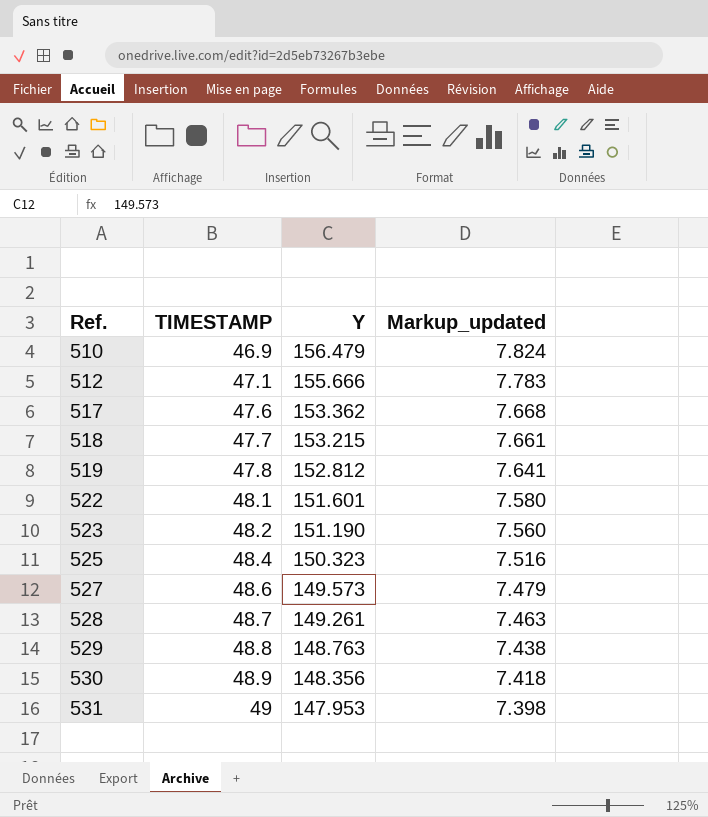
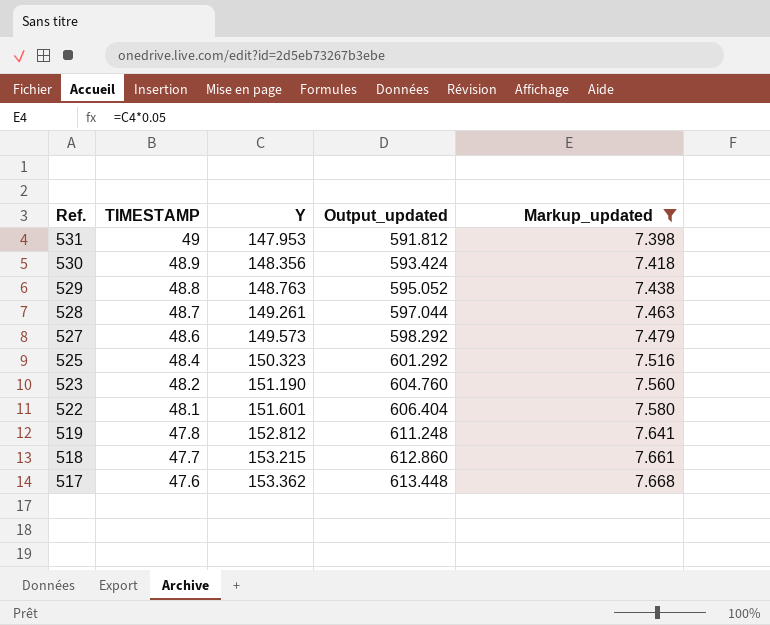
filter: none -> Markup_updated <= 7.668
row order: Ref. ascending -> Ref. descending
column Output_updated | formula: none -> [Y] * 4

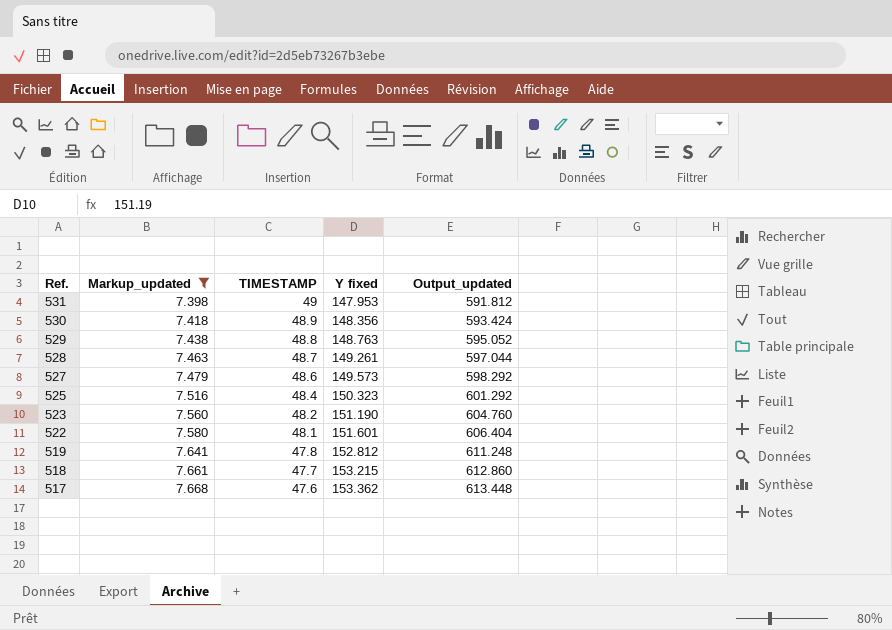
column Markup_updated | position: 5 -> 2
column name: Y -> Y fixed

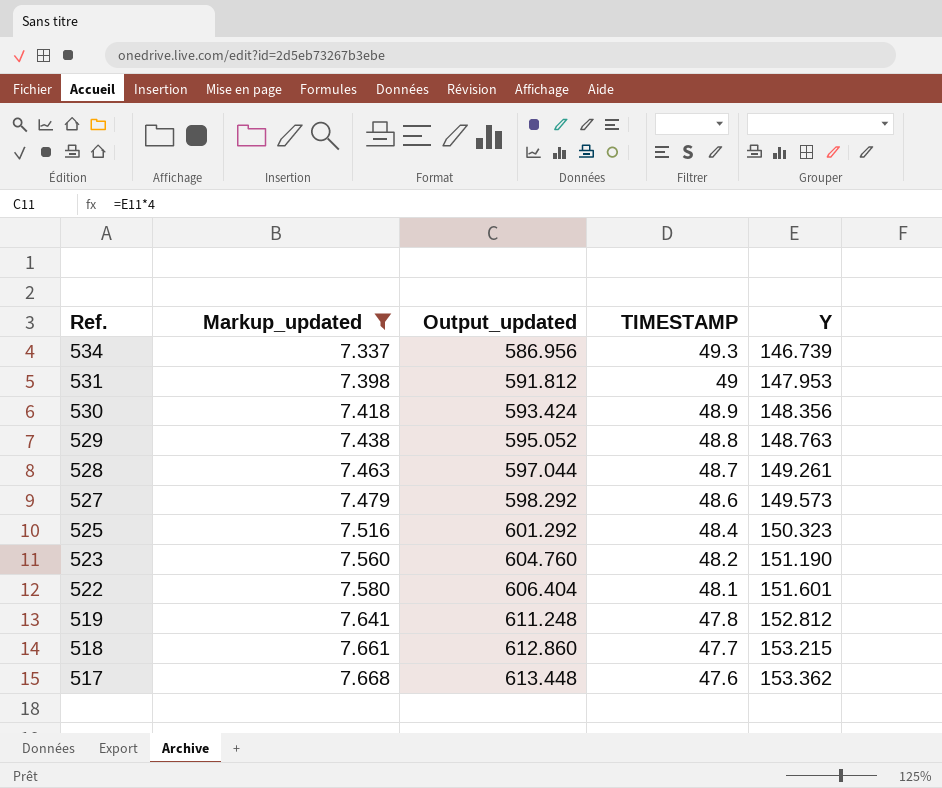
column Output_updated | position: 5 -> 3
column name: Y fixed -> Y
row 534: none -> 7.337 | 586.956 | 49.3 | 146.739

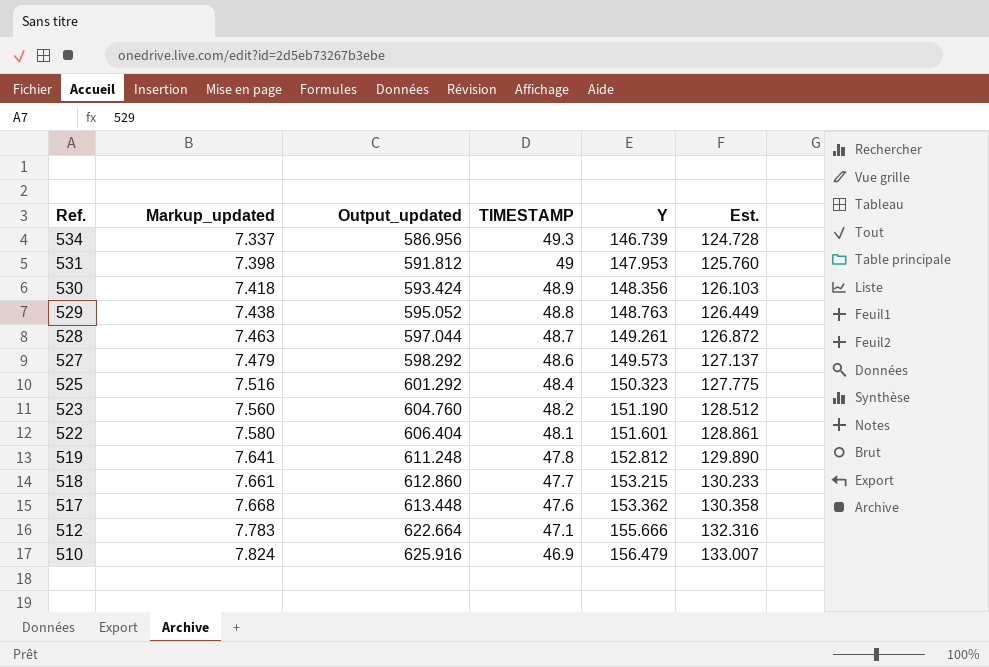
filter: Markup_updated <= 7.668 -> none
column Est. | formula: none -> [Y] * 0.85

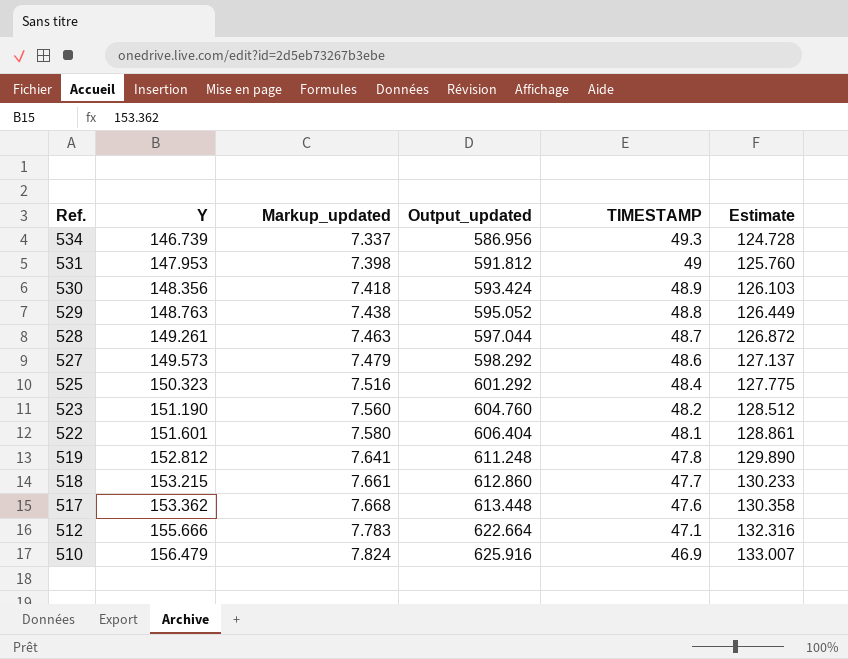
column Y | position: 5 -> 2
column name: Est. -> Estimate

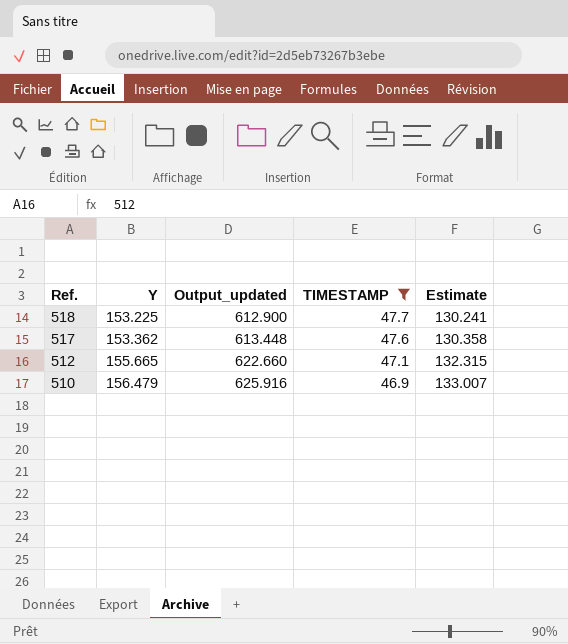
filter: none -> TIMESTAMP <= 47.7
column Markup_updated | formula: [Y] * 0.05 -> none
518 | Y: 153.215 -> 153.225
518 | Output_updated: 612.860 -> 612.900
518 | Estimate: 130.233 -> 130.241
512 | Y: 155.666 -> 155.665
512 | Output_updated: 622.664 -> 622.660
512 | Estimate: 132.316 -> 132.315

